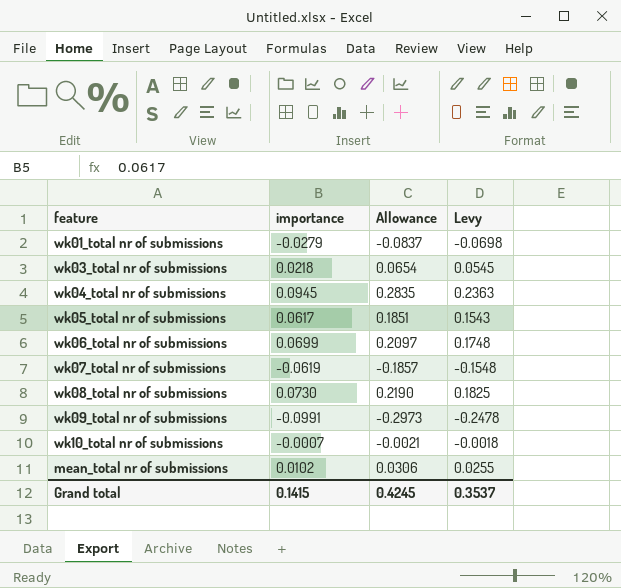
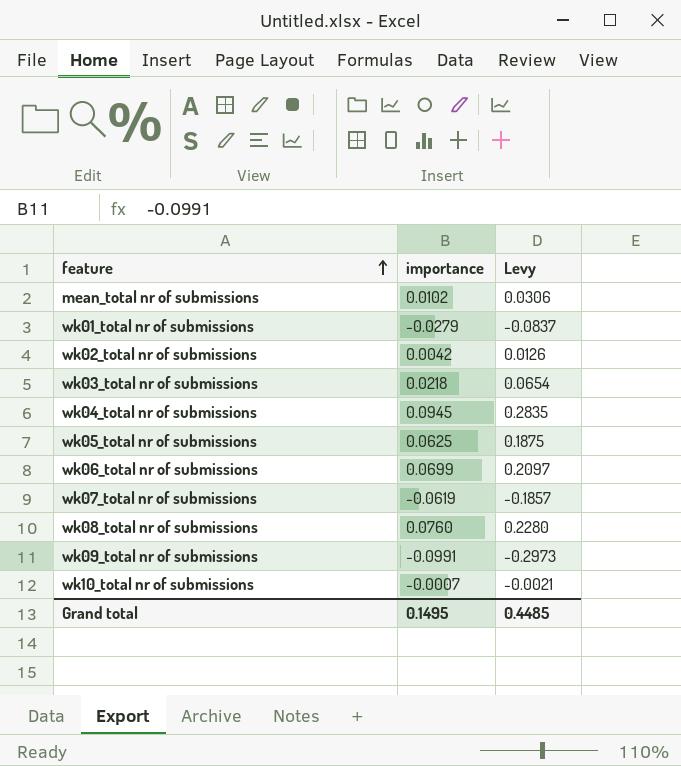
row order: none -> feature ascending
column Allowance | formula: [importance] * 3 -> none
column Levy | formula: [importance] * 2.5 -> [importance] * 3
row wk02_total nr of submissions: none -> 0.0042 | 0.0126
wk05_total nr of submissions | importance: 0.0617 -> 0.0625
wk08_total nr of submissions | importance: 0.0730 -> 0.0760
Grand total | importance: 0.1415 -> 0.1495
Grand total | Levy: 0.3537 -> 0.4485

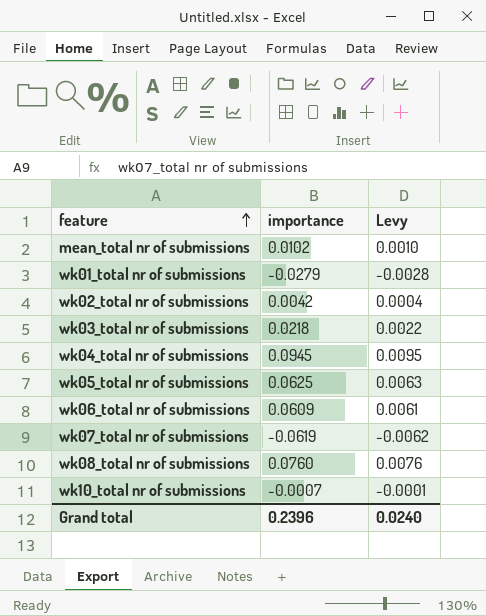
column Levy | formula: [importance] * 3 -> [importance] * 0.1
row wk09_total nr of submissions: -0.0991 | -0.2973 -> none
wk06_total nr of submissions | importance: 0.0699 -> 0.0609
Grand total | importance: 0.1495 -> 0.2396
Grand total | Levy: 0.4485 -> 0.0240

